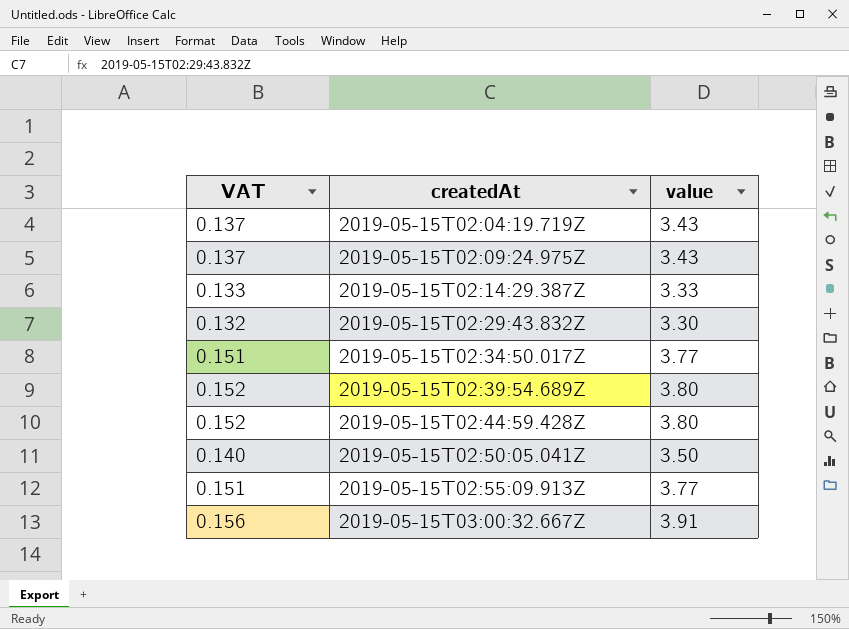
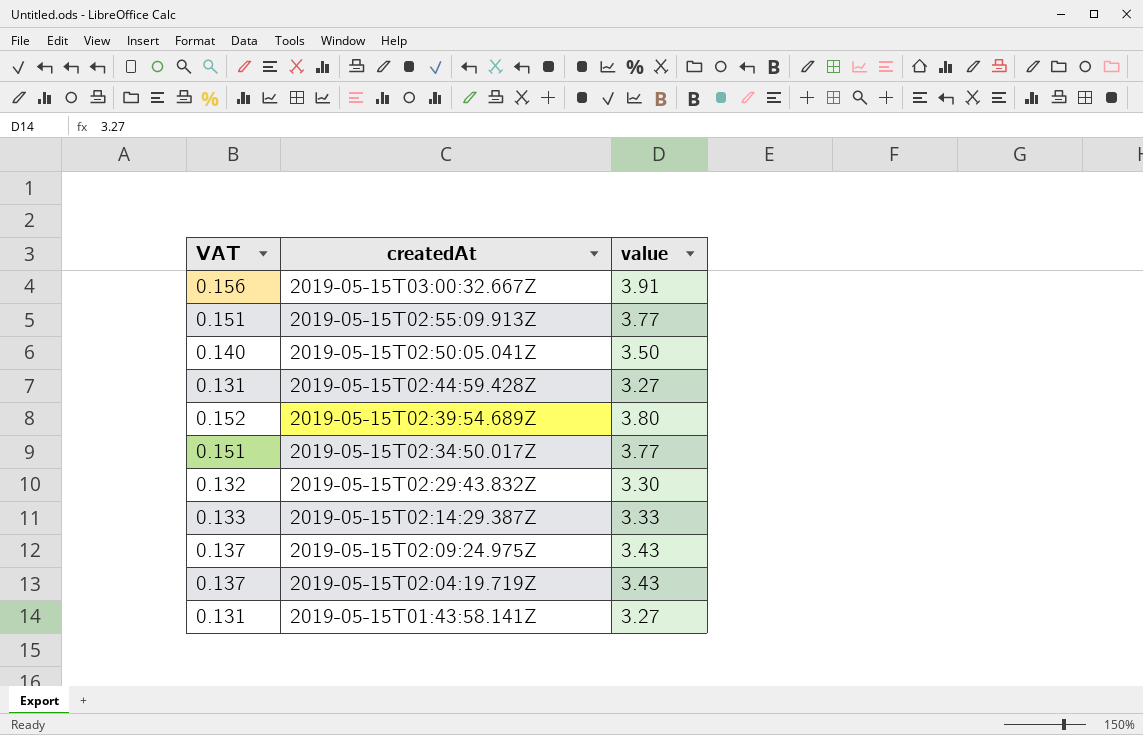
row order: createdAt ascending -> createdAt descending
2019-05-15T02:44:59.428Z | VAT: 0.152 -> 0.131
2019-05-15T02:44:59.428Z | value: 3.80 -> 3.27
row 2019-05-15T01:43:58.141Z: none -> 0.131 | 3.27

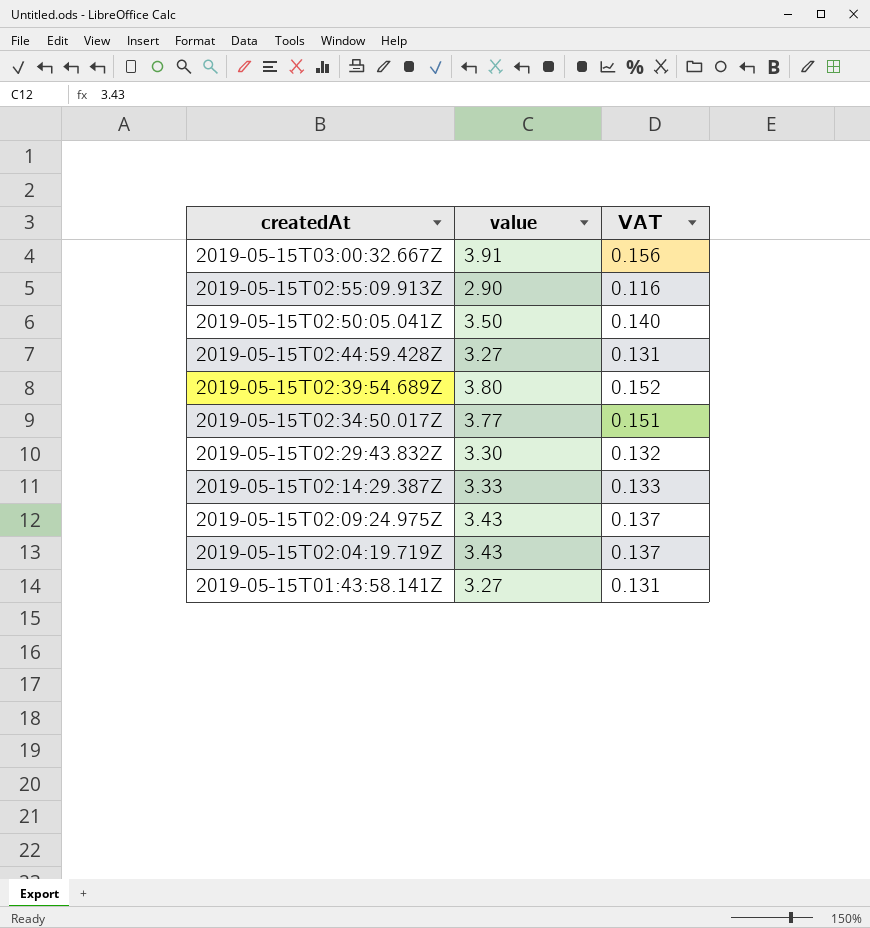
column VAT | position: 1 -> 3
2019-05-15T02:55:09.913Z | value: 3.77 -> 2.90
2019-05-15T02:55:09.913Z | VAT: 0.151 -> 0.116

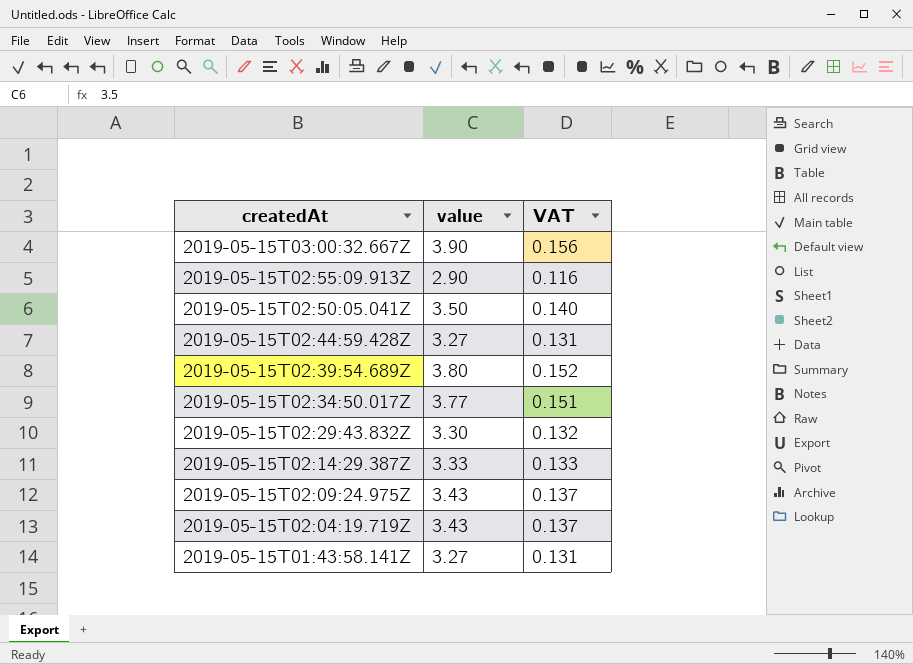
2019-05-15T03:00:32.667Z | value: 3.91 -> 3.90

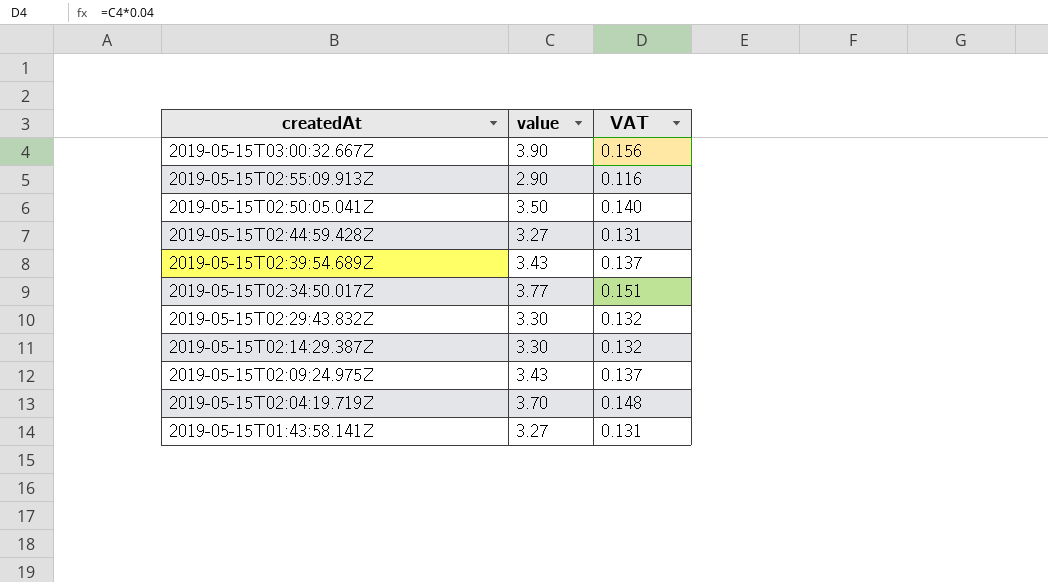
2019-05-15T02:39:54.689Z | value: 3.80 -> 3.43
2019-05-15T02:39:54.689Z | VAT: 0.152 -> 0.137
2019-05-15T02:14:29.387Z | value: 3.33 -> 3.30
2019-05-15T02:14:29.387Z | VAT: 0.133 -> 0.132
2019-05-15T02:04:19.719Z | value: 3.43 -> 3.70
2019-05-15T02:04:19.719Z | VAT: 0.137 -> 0.148

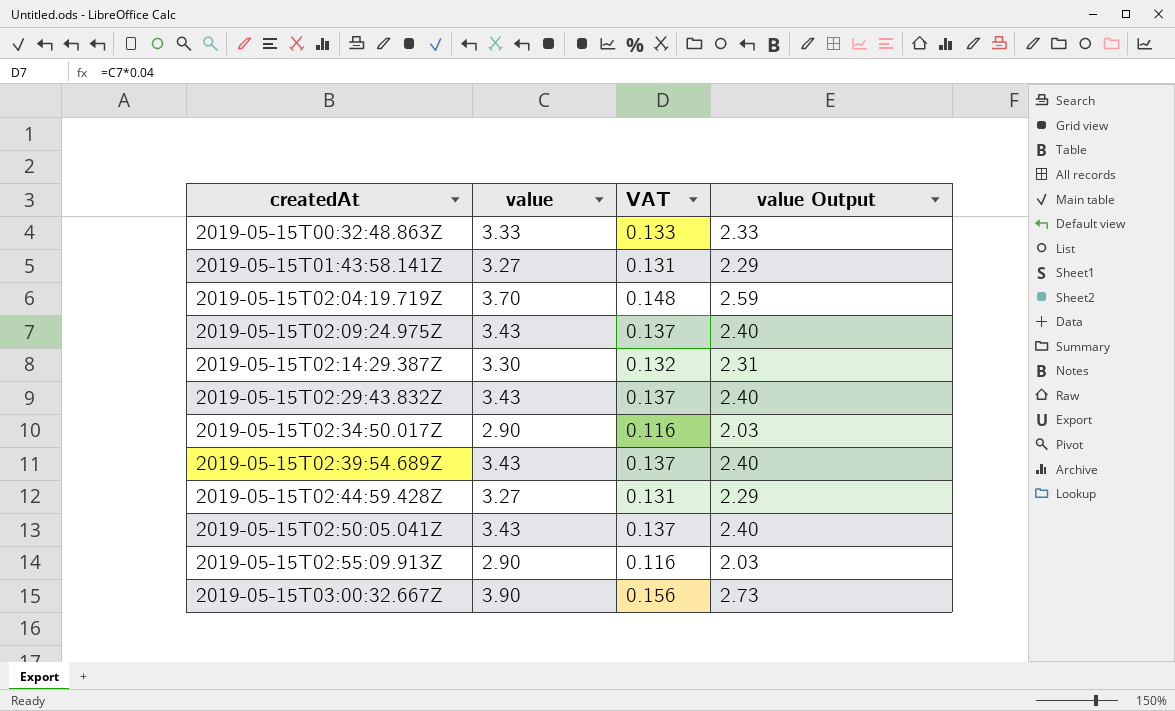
row order: createdAt descending -> createdAt ascending
column value Output | formula: none -> [value] * 0.7
row 2019-05-15T00:32:48.863Z: none -> 3.33 | 0.133 | 2.33
2019-05-15T02:29:43.832Z | value: 3.30 -> 3.43
2019-05-15T02:29:43.832Z | VAT: 0.132 -> 0.137
2019-05-15T02:34:50.017Z | value: 3.77 -> 2.90
2019-05-15T02:34:50.017Z | VAT: 0.151 -> 0.116
2019-05-15T02:50:05.041Z | value: 3.50 -> 3.43
2019-05-15T02:50:05.041Z | VAT: 0.140 -> 0.137

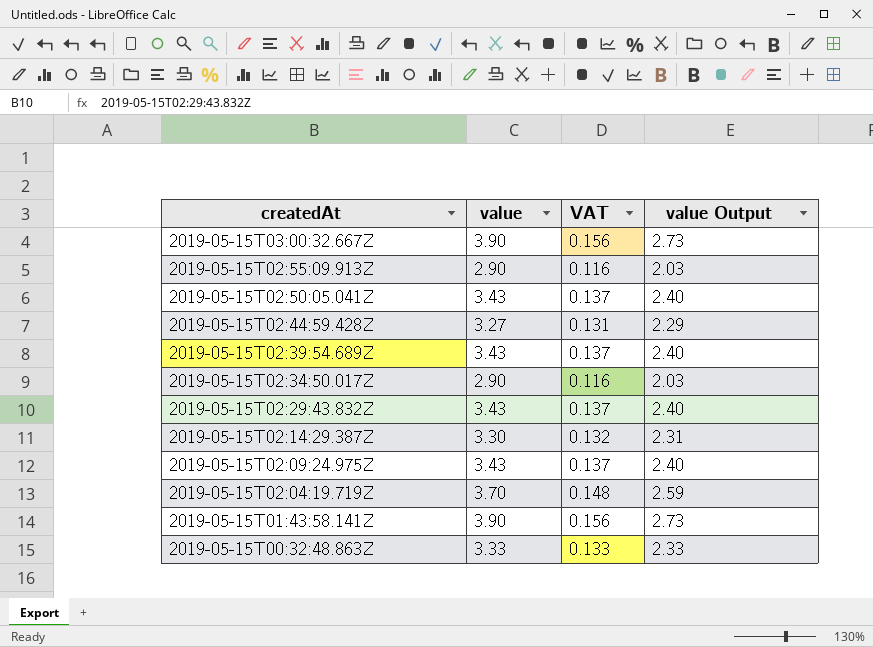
row order: createdAt ascending -> createdAt descending
2019-05-15T01:43:58.141Z | value: 3.27 -> 3.90
2019-05-15T01:43:58.141Z | VAT: 0.131 -> 0.156
2019-05-15T01:43:58.141Z | value Output: 2.29 -> 2.73

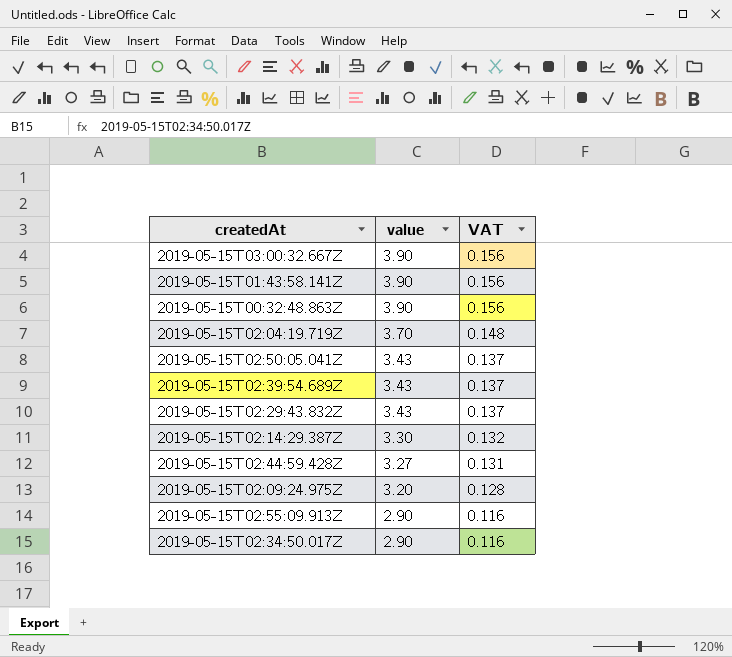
row order: createdAt descending -> value descending
column value Output | formula: [value] * 0.7 -> none
2019-05-15T00:32:48.863Z | value: 3.33 -> 3.90
2019-05-15T00:32:48.863Z | VAT: 0.133 -> 0.156
2019-05-15T02:09:24.975Z | value: 3.43 -> 3.20
2019-05-15T02:09:24.975Z | VAT: 0.137 -> 0.128

